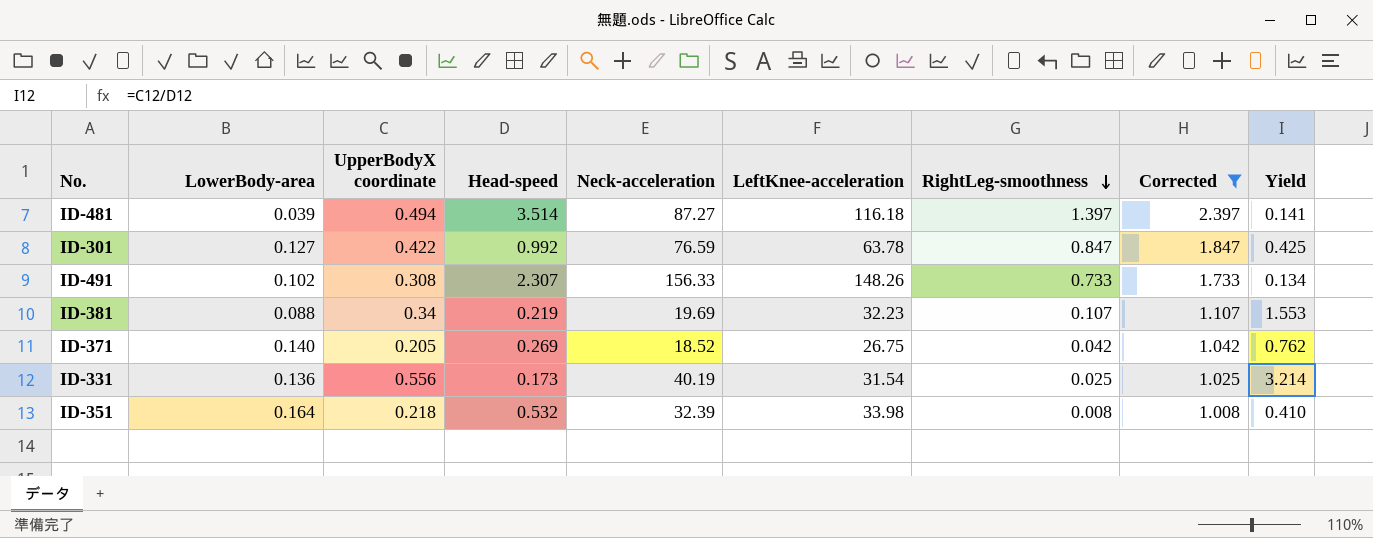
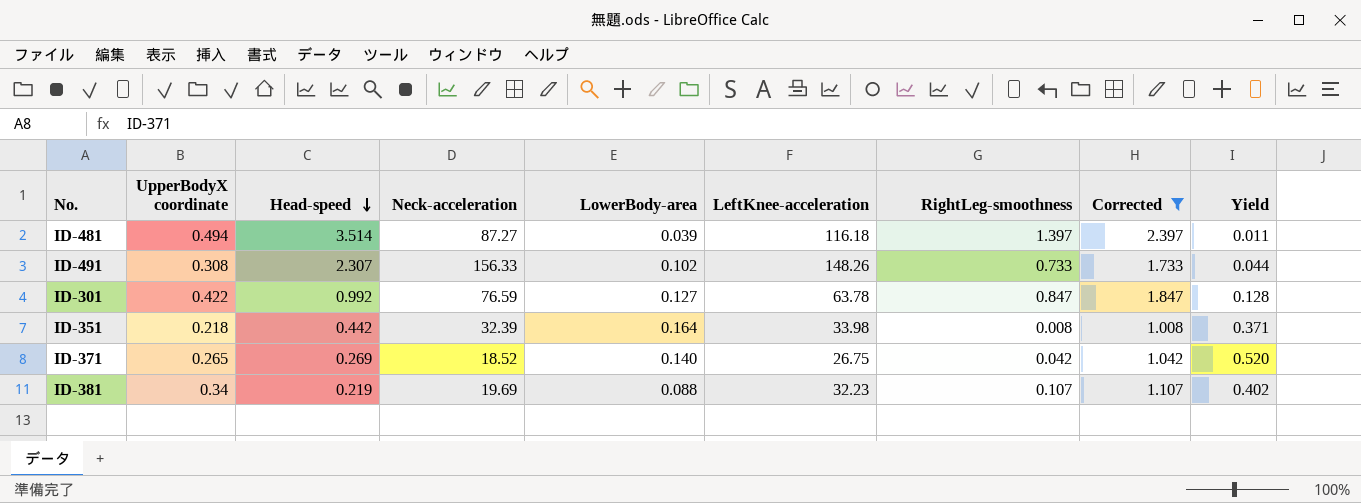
row order: RightLeg-smoothness descending -> Head-speed descending
column LowerBody-area | position: 2 -> 5
column Yield | formula: [UpperBodyX coordinate] / [Head-speed] -> [LowerBody-area] / [Head-speed]
row ID-331: 0.136 | 0.556 | 0.173 | 40.19 | 31.54 | 0.025 | 1.025 | 3.214 -> none
ID-351 | Head-speed: 0.532 -> 0.442
ID-371 | UpperBodyX coordinate: 0.205 -> 0.265

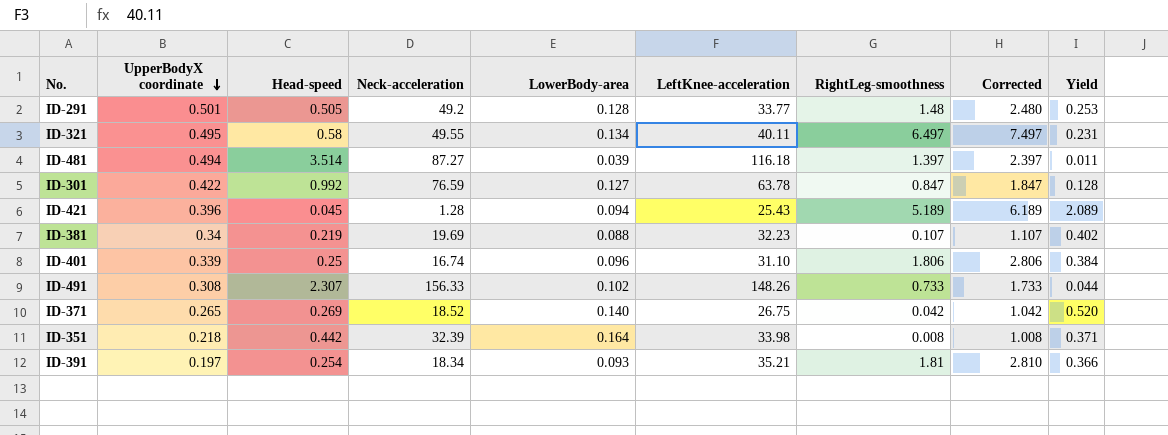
filter: Corrected <= 2.397 -> none
row order: Head-speed descending -> UpperBodyX coordinate descending

